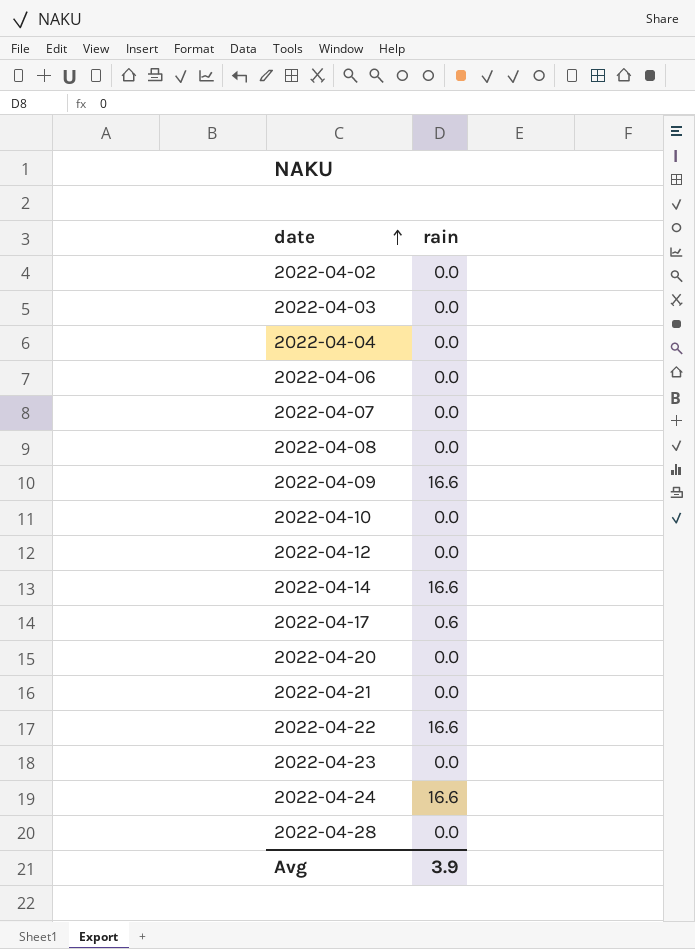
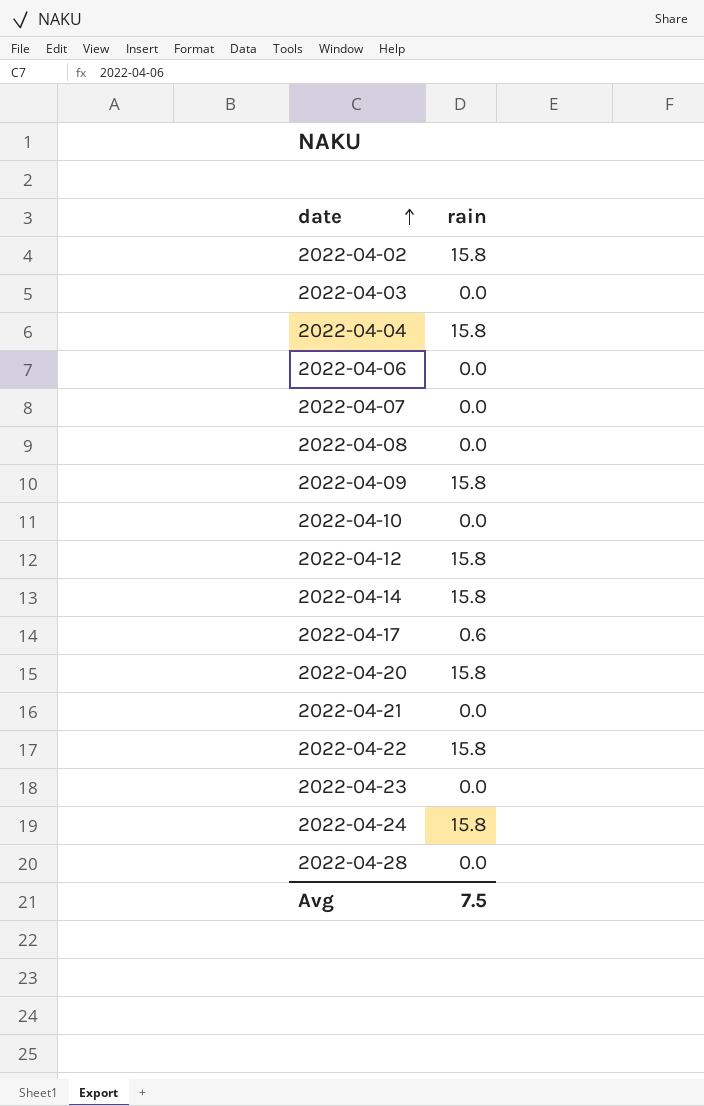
2022-04-02 | rain: 0.0 -> 15.8
2022-04-04 | rain: 0.0 -> 15.8
2022-04-09 | rain: 16.6 -> 15.8
2022-04-12 | rain: 0.0 -> 15.8
2022-04-14 | rain: 16.6 -> 15.8
2022-04-20 | rain: 0.0 -> 15.8
2022-04-22 | rain: 16.6 -> 15.8
2022-04-24 | rain: 16.6 -> 15.8
Avg | rain: 3.9 -> 7.5

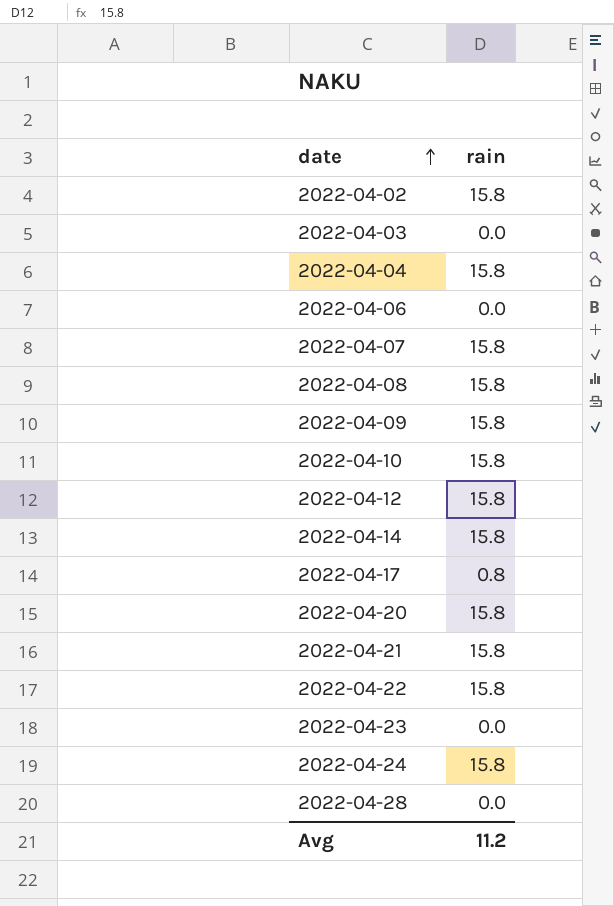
2022-04-07 | rain: 0.0 -> 15.8
2022-04-08 | rain: 0.0 -> 15.8
2022-04-10 | rain: 0.0 -> 15.8
2022-04-17 | rain: 0.6 -> 0.8
2022-04-21 | rain: 0.0 -> 15.8
Avg | rain: 7.5 -> 11.2

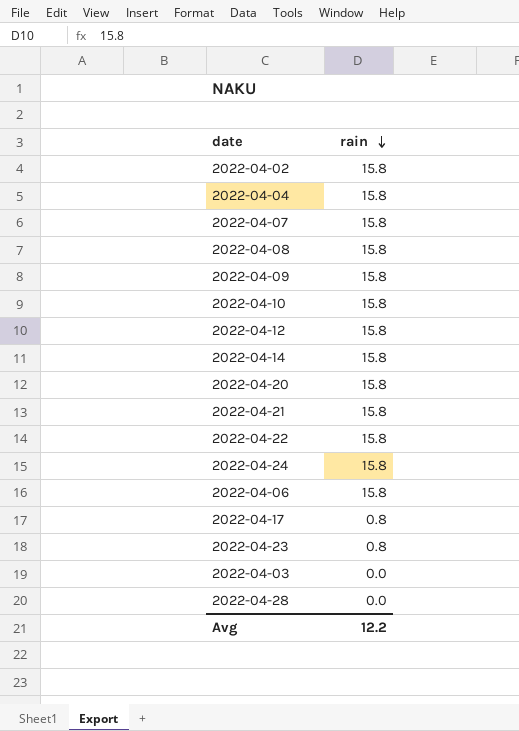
row order: date ascending -> rain descending
2022-04-06 | rain: 0.0 -> 15.8
2022-04-23 | rain: 0.0 -> 0.8
Avg | rain: 11.2 -> 12.2

